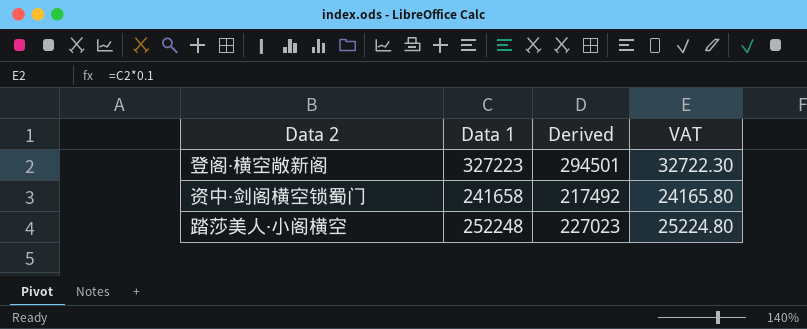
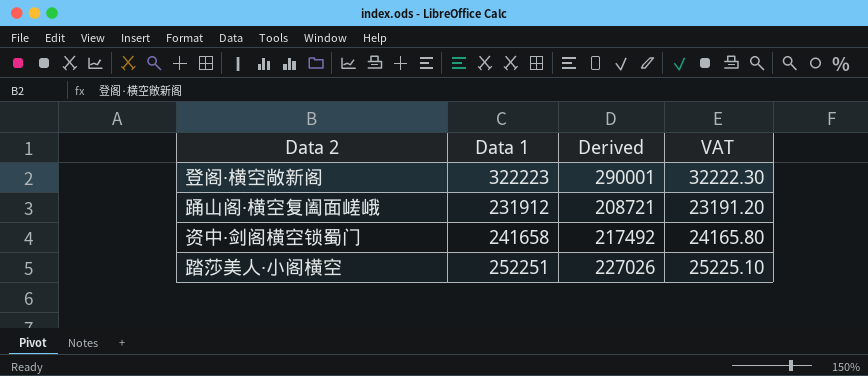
登阁·横空敞新阁 | Data 1: 327223 -> 322223
登阁·横空敞新阁 | Derived: 294501 -> 290001
登阁·横空敞新阁 | VAT: 32722.30 -> 32222.30
row 踊山阁·横空复阖面嵯峨: none -> 231912 | 208721 | 23191.20
踏莎美人·小阁横空 | Data 1: 252248 -> 252251
踏莎美人·小阁横空 | Derived: 227023 -> 227026
踏莎美人·小阁横空 | VAT: 25224.80 -> 25225.10

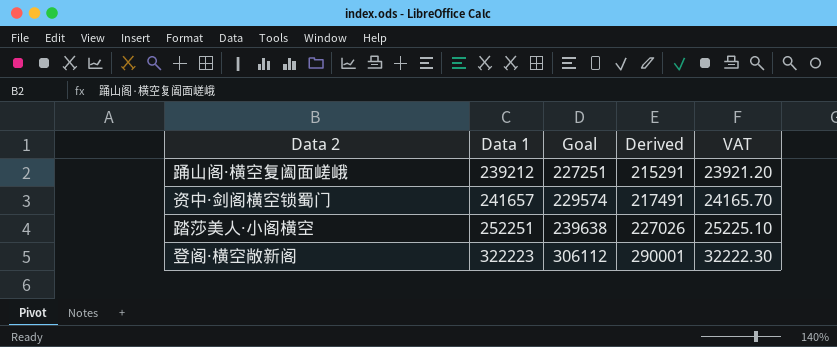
row order: none -> Data 1 ascending
column Goal | formula: none -> [Data 1] * 0.95
踊山阁·横空复阖面嵯峨 | Data 1: 231912 -> 239212
踊山阁·横空复阖面嵯峨 | Derived: 208721 -> 215291
踊山阁·横空复阖面嵯峨 | VAT: 23191.20 -> 23921.20
资中·剑阁横空锁蜀门 | Data 1: 241658 -> 241657
资中·剑阁横空锁蜀门 | Derived: 217492 -> 217491
资中·剑阁横空锁蜀门 | VAT: 24165.80 -> 24165.70

